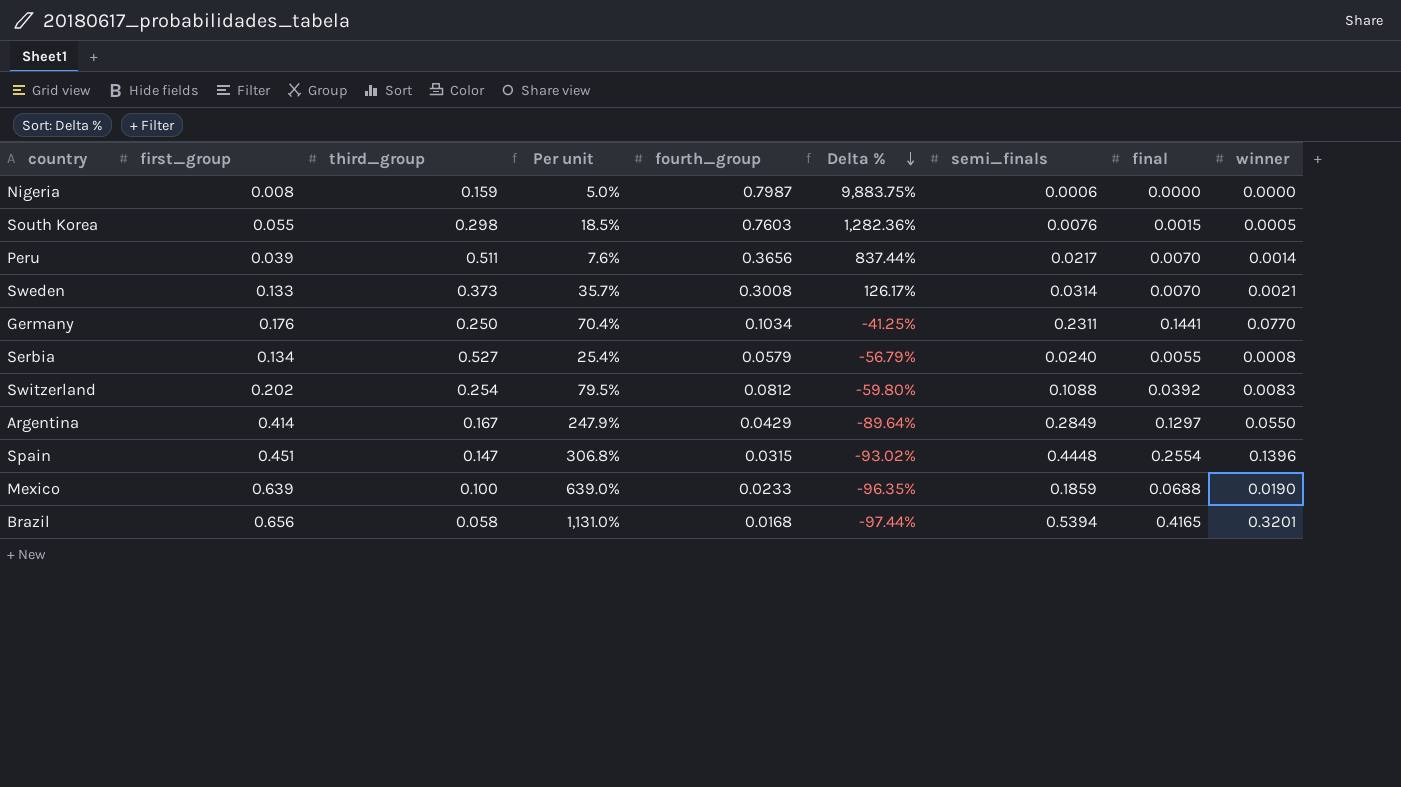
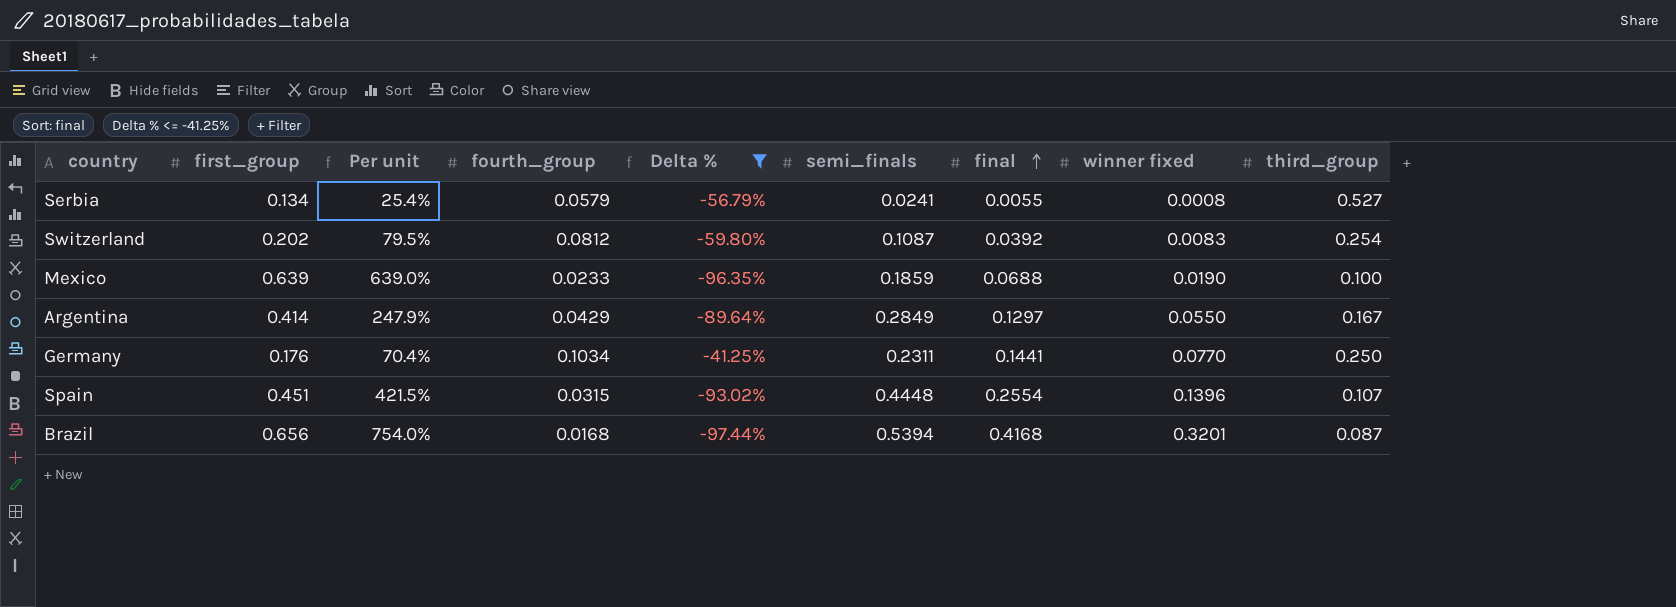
filter: none -> Delta % <= -41.25%
row order: Delta % descending -> final ascending
column name: winner -> winner fixed
column third_group | position: 3 -> 9
Serbia | semi_finals: 0.0240 -> 0.0241
Switzerland | semi_finals: 0.1088 -> 0.1087
Spain | Per unit: 306.8% -> 421.5%
Spain | third_group: 0.147 -> 0.107
Brazil | Per unit: 1,131.0% -> 754.0%
Brazil | final: 0.4165 -> 0.4168
Brazil | third_group: 0.058 -> 0.087

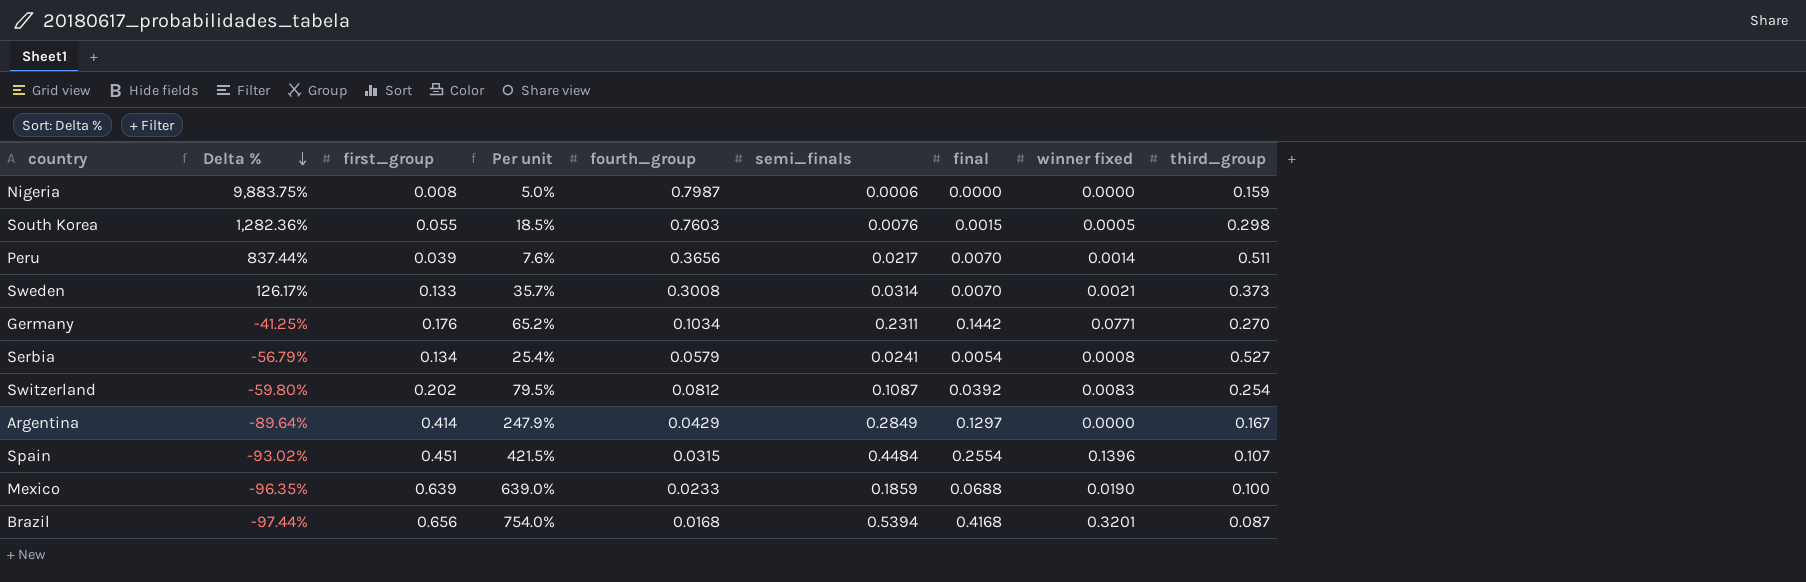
filter: Delta % <= -41.25% -> none
row order: final ascending -> Delta % descending
column Delta % | position: 5 -> 2
Germany | Per unit: 70.4% -> 65.2%
Germany | final: 0.1441 -> 0.1442
Germany | winner fixed: 0.0770 -> 0.0771
Germany | third_group: 0.250 -> 0.270
Serbia | final: 0.0055 -> 0.0054
Argentina | winner fixed: 0.0550 -> 0.0000
Spain | semi_finals: 0.4448 -> 0.4484

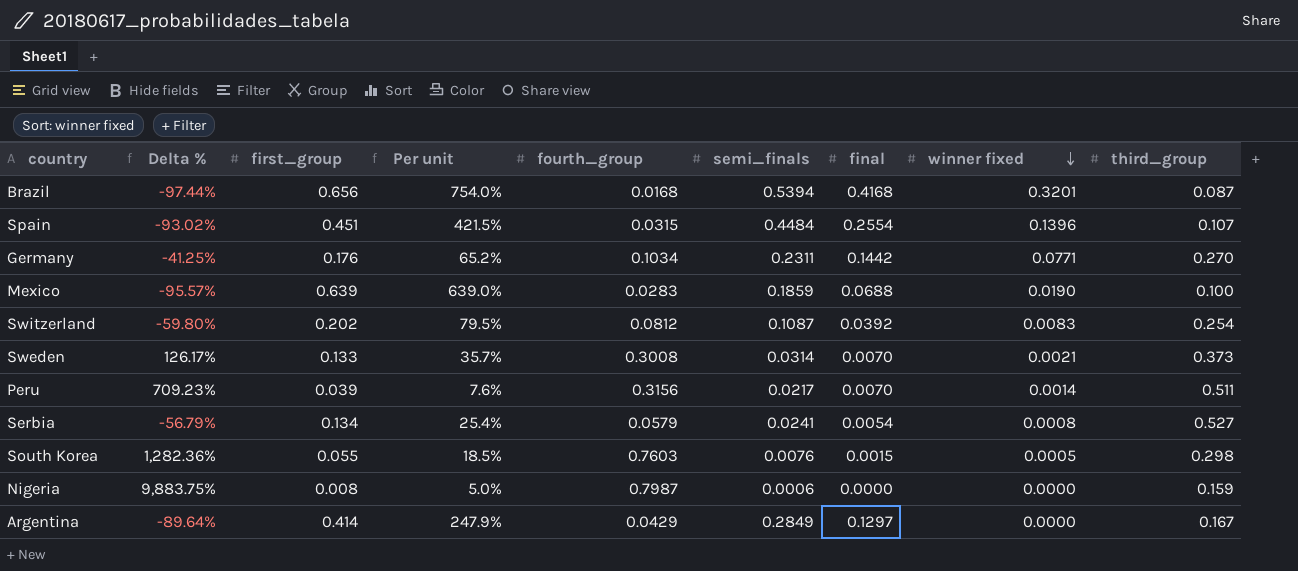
row order: Delta % descending -> winner fixed descending
Mexico | Delta %: -96.35% -> -95.57%
Mexico | fourth_group: 0.0233 -> 0.0283
Peru | Delta %: 837.44% -> 709.23%
Peru | fourth_group: 0.3656 -> 0.3156

